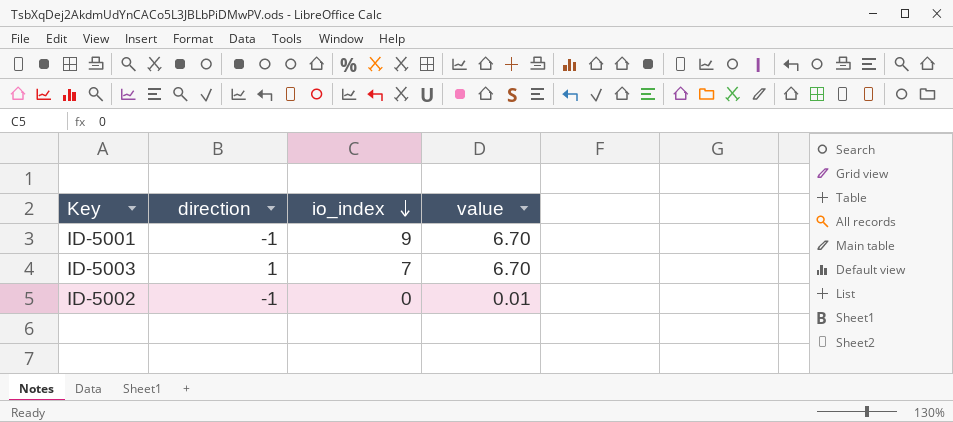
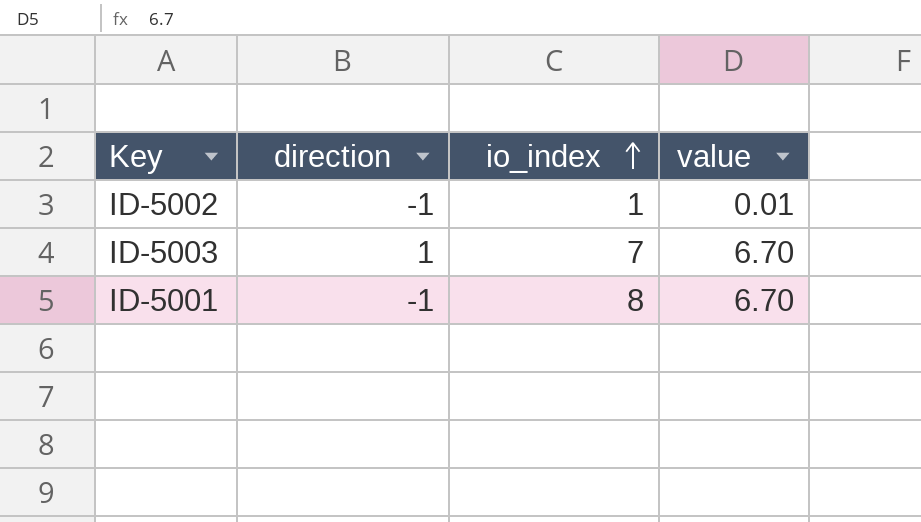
row order: io_index descending -> io_index ascending
ID-5002 | io_index: 0 -> 1
ID-5001 | io_index: 9 -> 8

